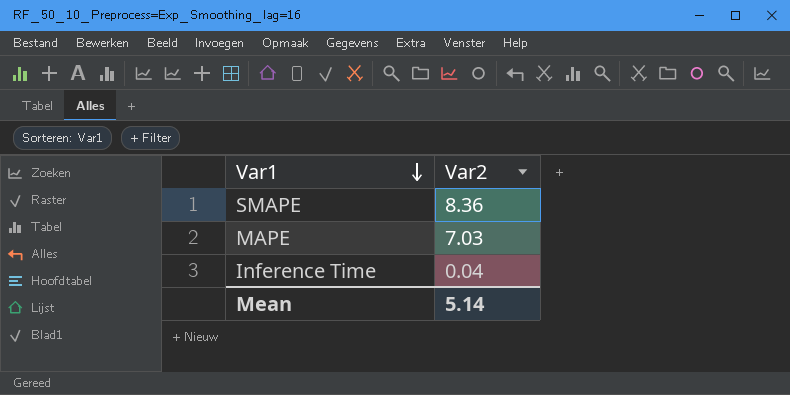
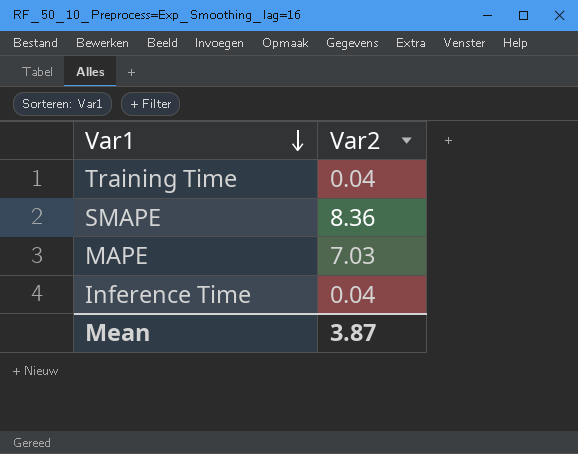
row Training Time: none -> 0.04
Mean | Var2: 5.14 -> 3.87

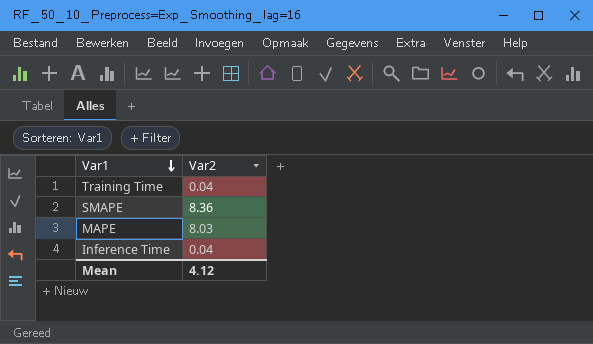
MAPE | Var2: 7.03 -> 8.03
Mean | Var2: 3.87 -> 4.12

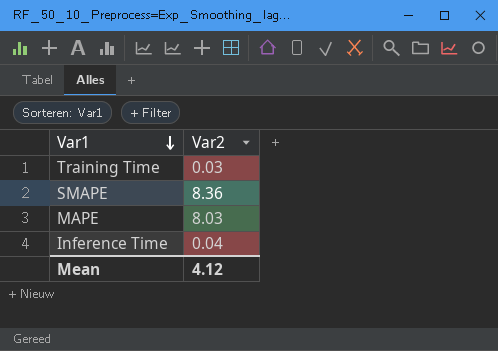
Training Time | Var2: 0.04 -> 0.03

